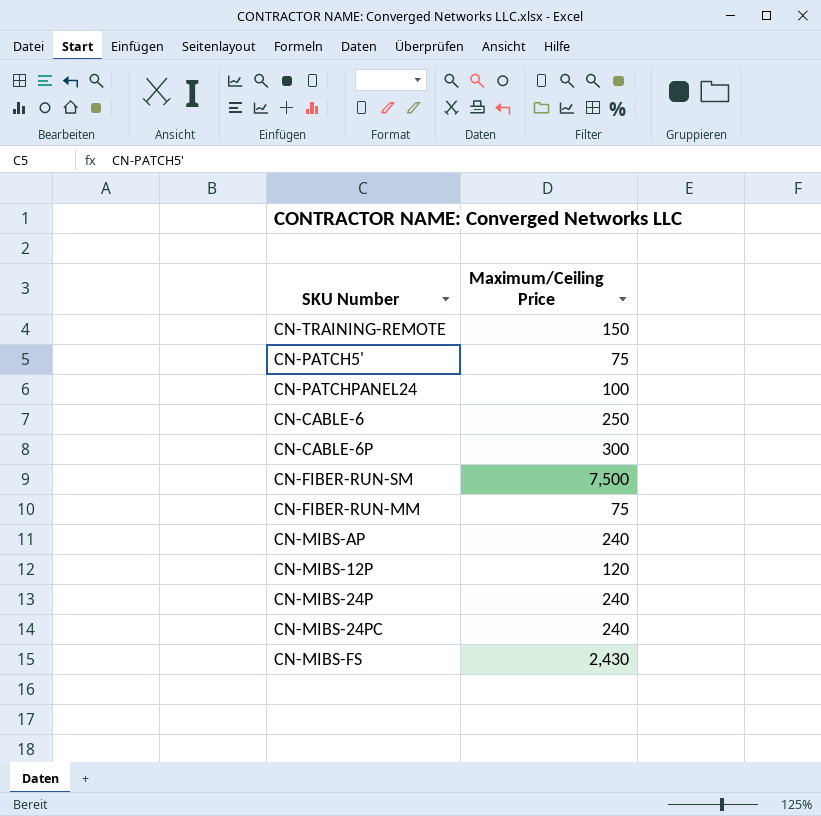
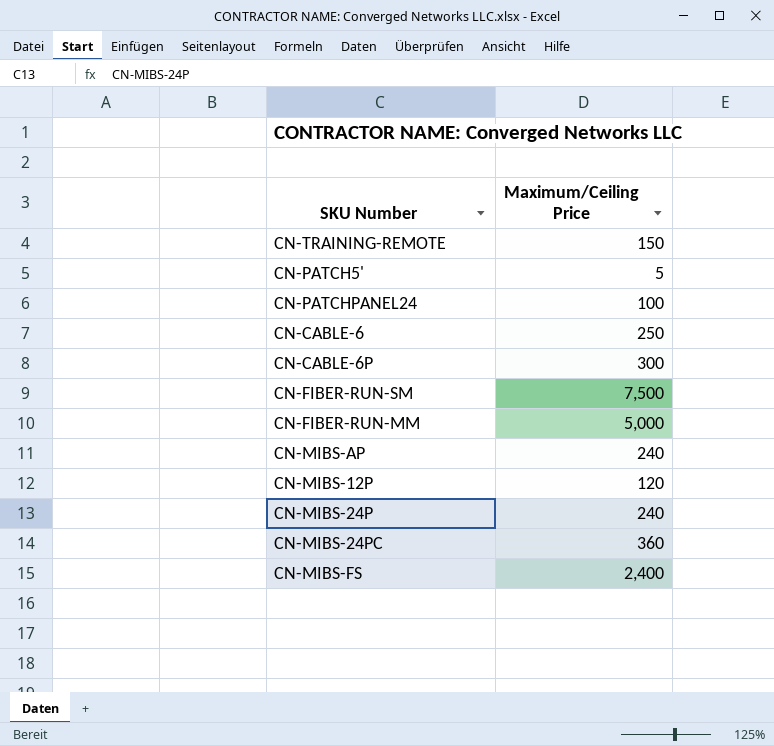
CN-PATCH5' | Maximum/Ceiling Price: 75 -> 5
CN-FIBER-RUN-MM | Maximum/Ceiling Price: 75 -> 5,000
CN-MIBS-24PC | Maximum/Ceiling Price: 240 -> 360
CN-MIBS-FS | Maximum/Ceiling Price: 2,430 -> 2,400

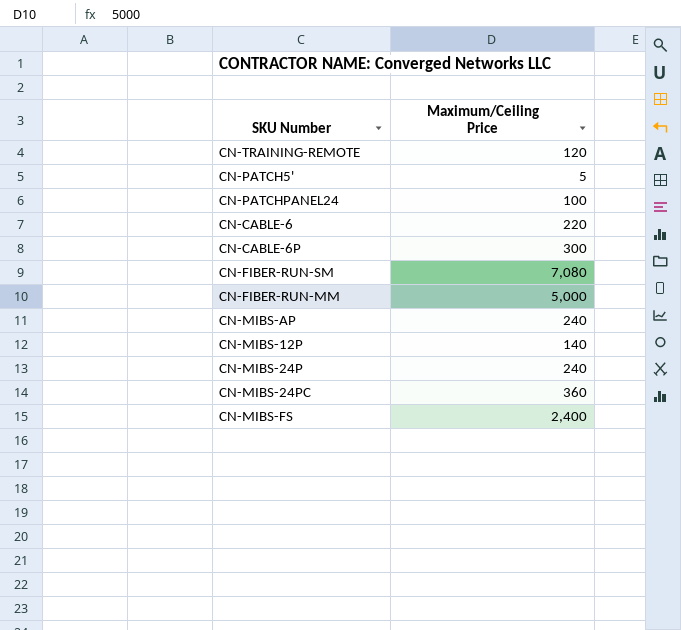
CN-TRAINING-REMOTE | Maximum/Ceiling Price: 150 -> 120
CN-CABLE-6 | Maximum/Ceiling Price: 250 -> 220
CN-FIBER-RUN-SM | Maximum/Ceiling Price: 7,500 -> 7,080
CN-MIBS-12P | Maximum/Ceiling Price: 120 -> 140

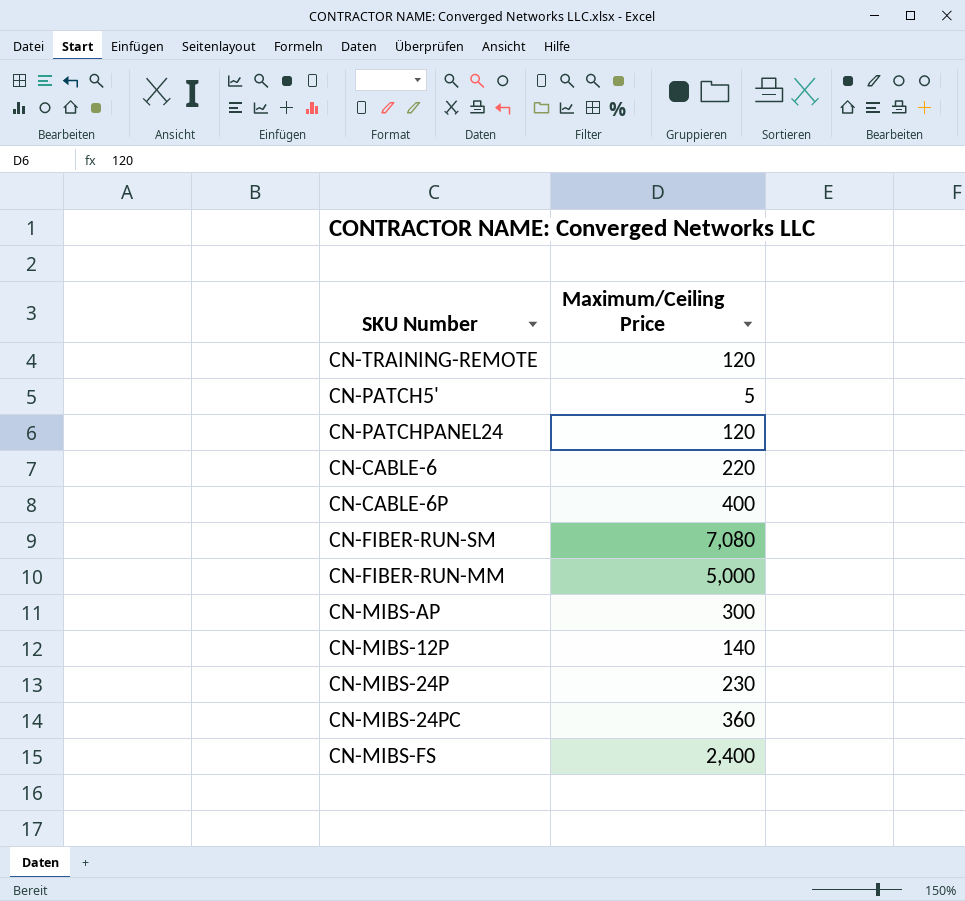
CN-PATCHPANEL24 | Maximum/Ceiling Price: 100 -> 120
CN-CABLE-6P | Maximum/Ceiling Price: 300 -> 400
CN-MIBS-AP | Maximum/Ceiling Price: 240 -> 300
CN-MIBS-24P | Maximum/Ceiling Price: 240 -> 230

